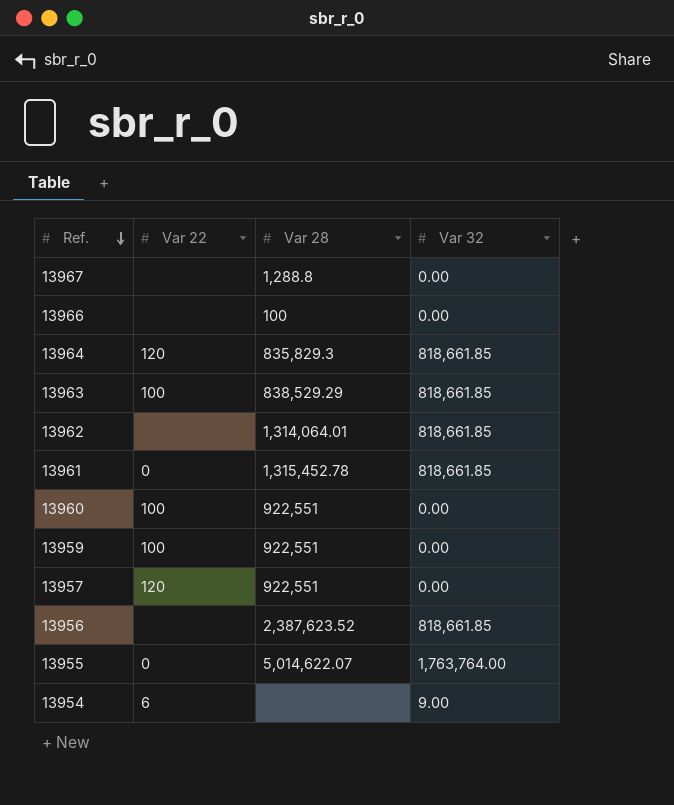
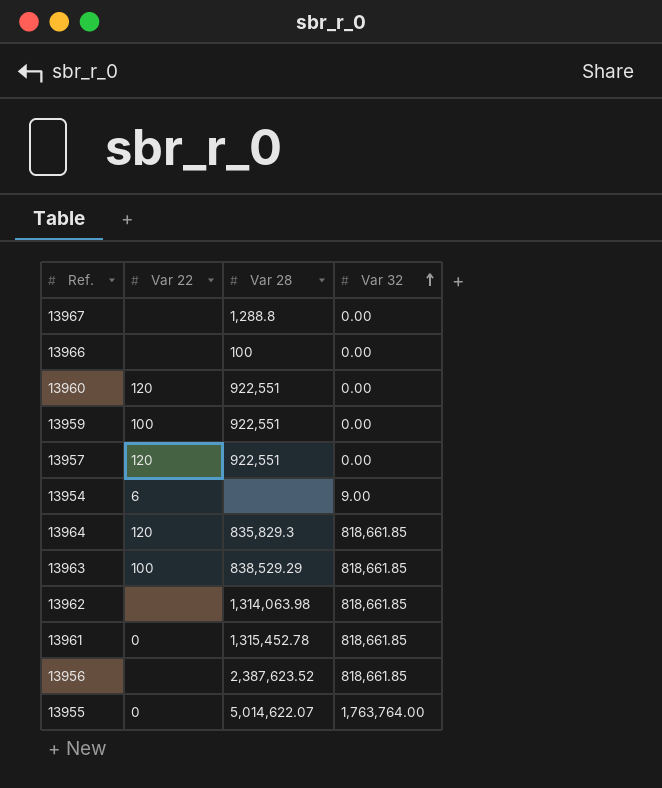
row order: Ref. descending -> Var 32 ascending
13960 | Var 22: 100 -> 120
13962 | Var 28: 1,314,064.01 -> 1,314,063.98

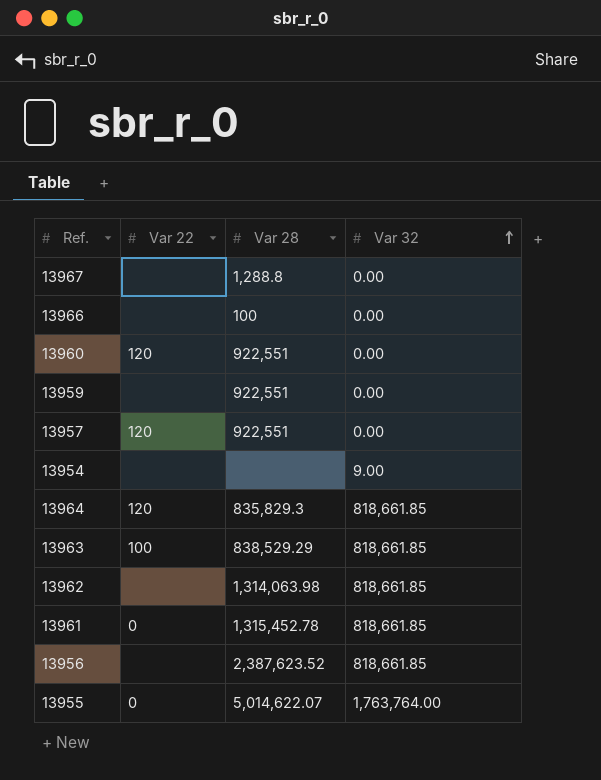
13959 | Var 22: 100 -> none
13954 | Var 22: 6 -> none

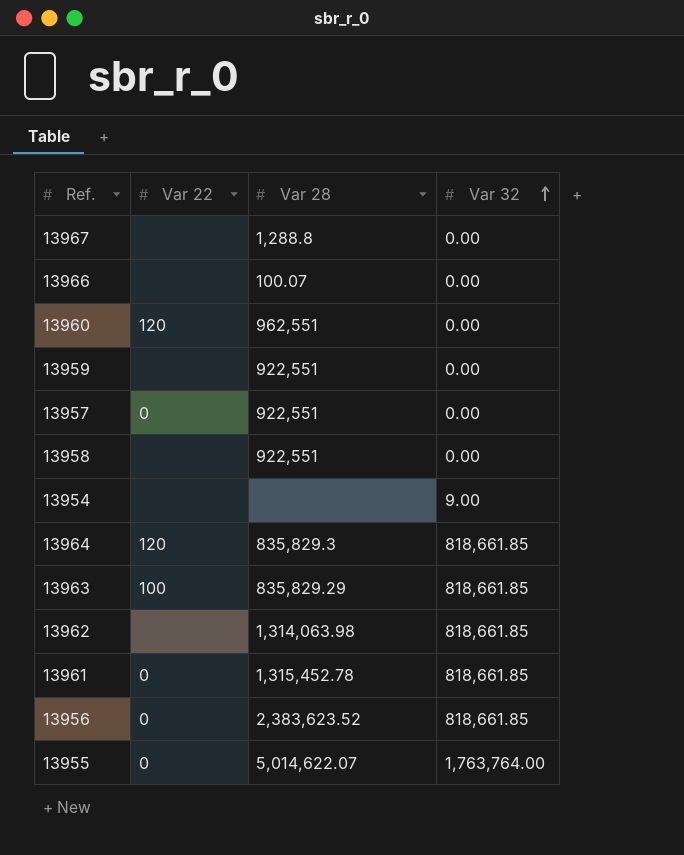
13966 | Var 28: 100 -> 100.07
13960 | Var 28: 922,551 -> 962,551
13957 | Var 22: 120 -> 0
row 13958: none -> none | 922,551 | 0.00
13963 | Var 28: 838,529.29 -> 835,829.29
13956 | Var 22: none -> 0
13956 | Var 28: 2,387,623.52 -> 2,383,623.52

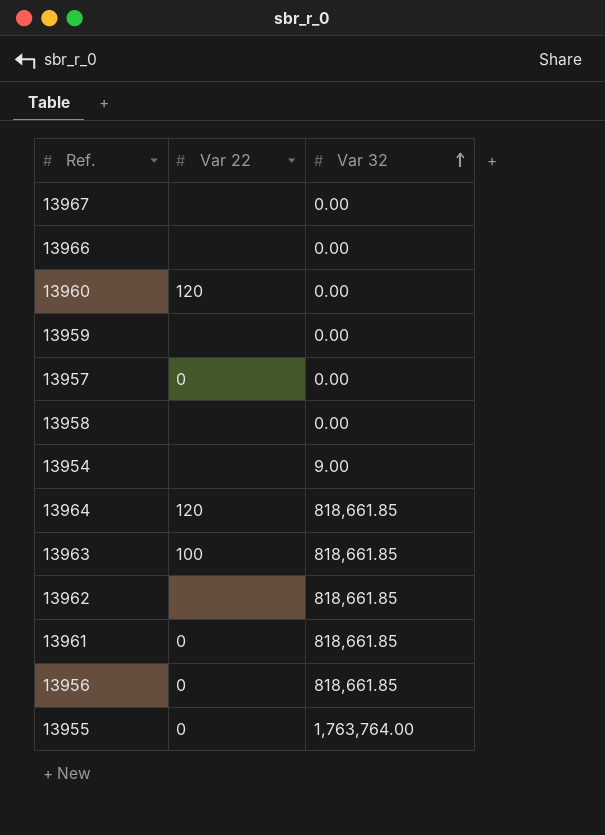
column Var 28 | position: 3 -> none

